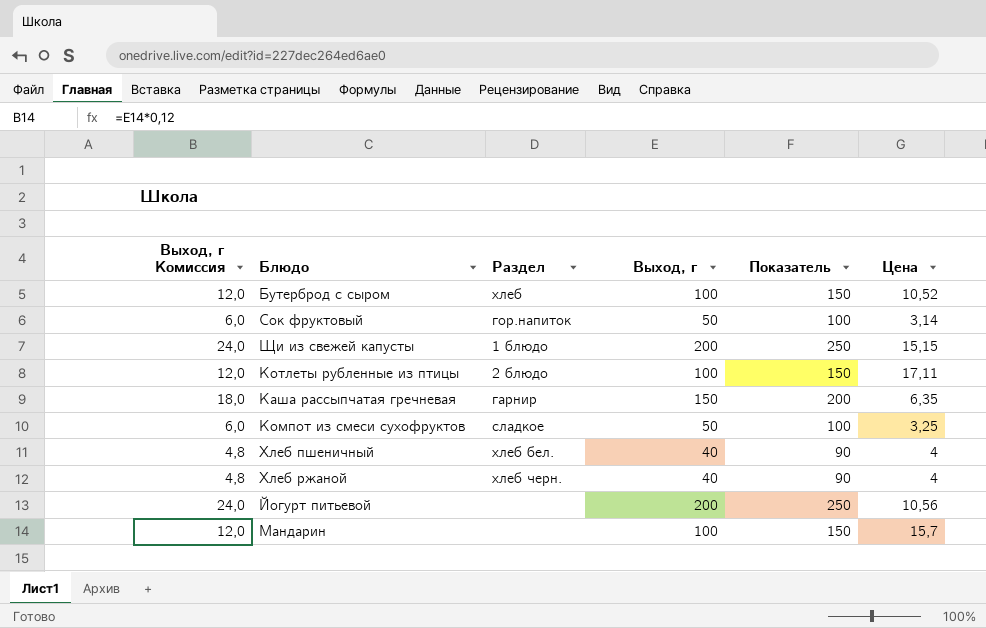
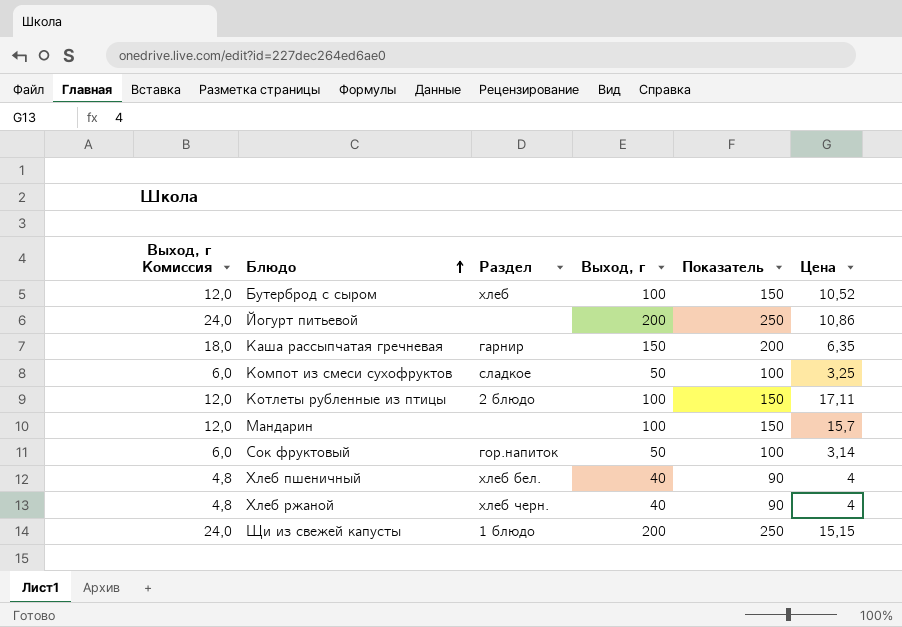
row order: none -> Блюдо ascending
Йогурт питьевой | Цена: 10,56 -> 10,86

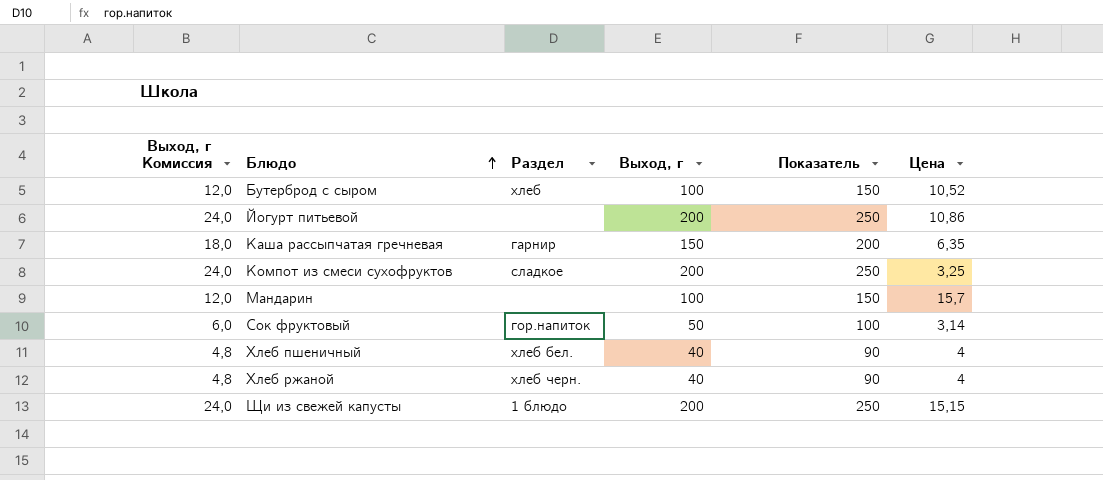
row Котлеты рубленные из птицы: 12,0 | 2 блюдо | 100 | 150 | 17,11 -> none
Компот из смеси сухофруктов | Выход, г Комиссия: 6,0 -> 24,0
Компот из смеси сухофруктов | Выход, г: 50 -> 200
Компот из смеси сухофруктов | Показатель: 100 -> 250

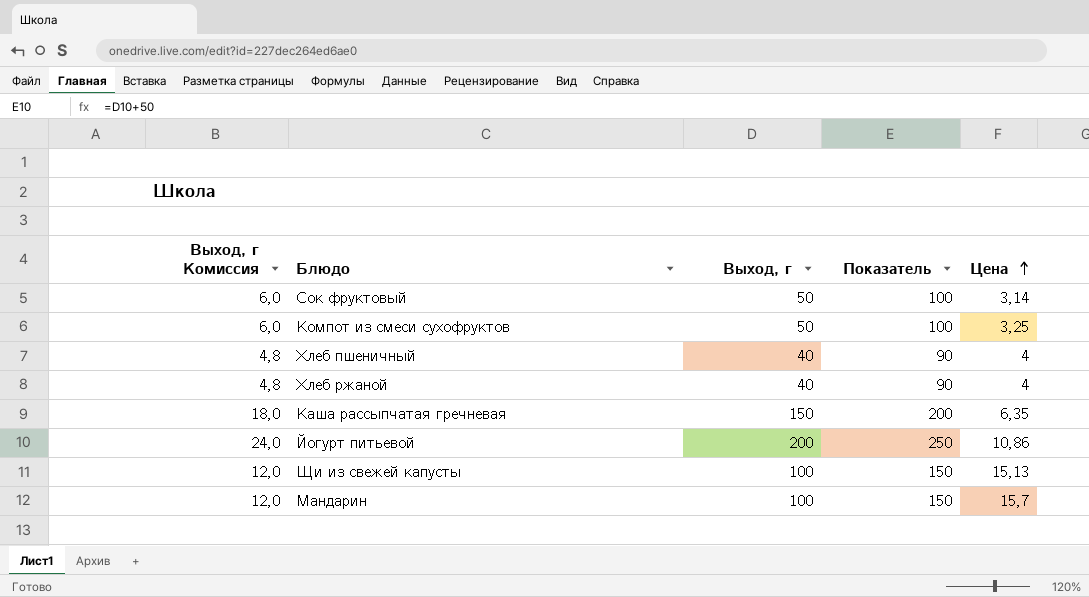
row order: Блюдо ascending -> Цена ascending
column Раздел | position: 3 -> none
row Бутерброд с сыром: 12,0 | хлеб | 100 | 150 | 10,52 -> none
Компот из смеси сухофруктов | Выход, г Комиссия: 24,0 -> 6,0
Компот из смеси сухофруктов | Выход, г: 200 -> 50
Компот из смеси сухофруктов | Показатель: 250 -> 100
Щи из свежей капусты | Выход, г Комиссия: 24,0 -> 12,0
Щи из свежей капусты | Выход, г: 200 -> 100
Щи из свежей капусты | Показатель: 250 -> 150
Щи из свежей капусты | Цена: 15,15 -> 15,13

